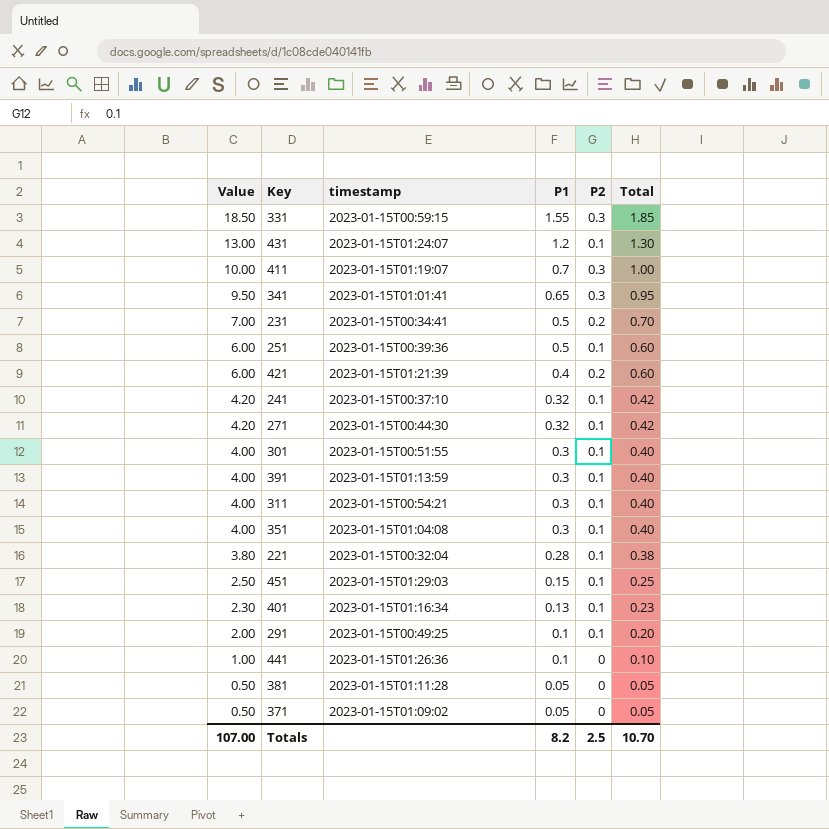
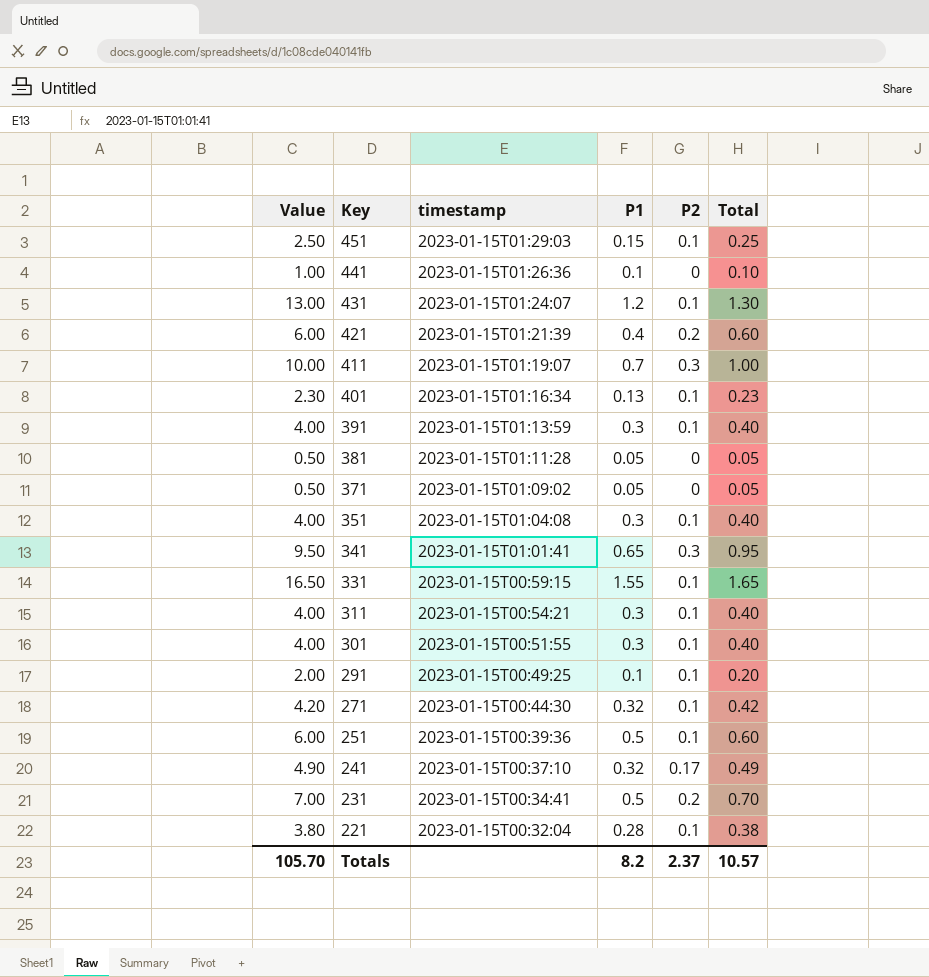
row order: Value descending -> Key descending
331 | Value: 18.50 -> 16.50
331 | P2: 0.3 -> 0.1
331 | Total: 1.85 -> 1.65
241 | Value: 4.20 -> 4.90
241 | P2: 0.1 -> 0.17
241 | Total: 0.42 -> 0.49
Totals | Value: 107.00 -> 105.70
Totals | P2: 2.5 -> 2.37
Totals | Total: 10.70 -> 10.57

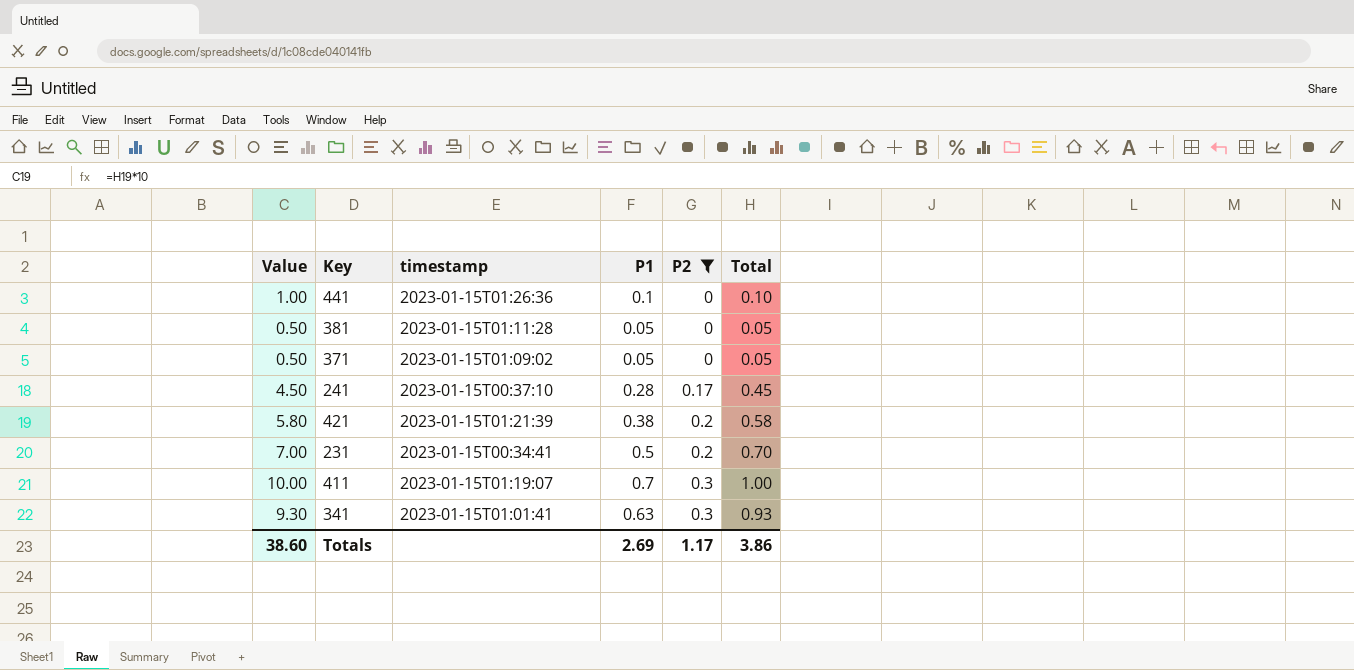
filter: none -> P2 != 0.1
row order: Key descending -> P2 ascending
241 | Value: 4.90 -> 4.50
241 | P1: 0.32 -> 0.28
241 | Total: 0.49 -> 0.45
421 | Value: 6.00 -> 5.80
421 | P1: 0.4 -> 0.38
421 | Total: 0.60 -> 0.58
341 | Value: 9.50 -> 9.30
341 | P1: 0.65 -> 0.63
341 | Total: 0.95 -> 0.93
Totals | Value: 105.70 -> 38.60
Totals | P1: 8.2 -> 2.69
Totals | P2: 2.37 -> 1.17
Totals | Total: 10.57 -> 3.86

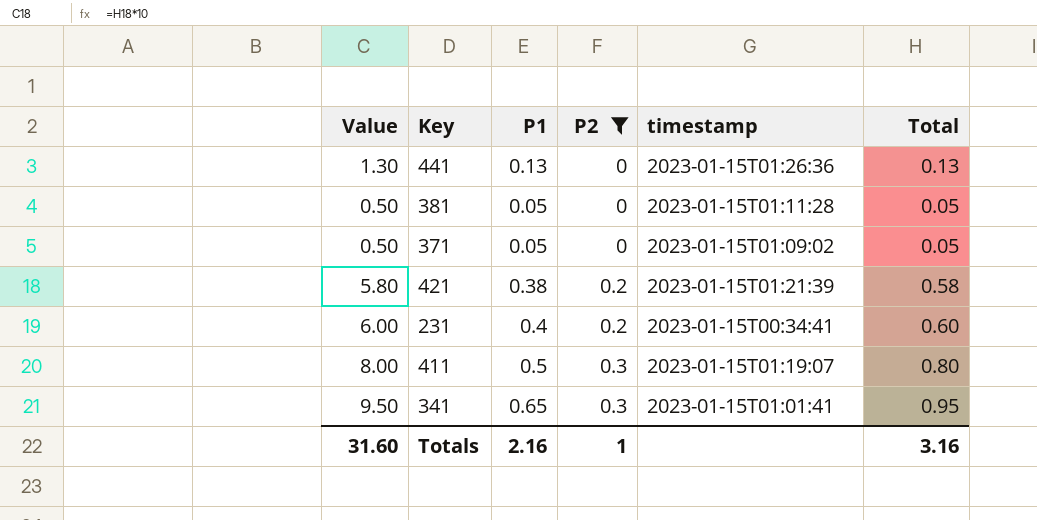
column timestamp | position: 3 -> 5
row 241: 4.50 | 2023-01-15T00:37:10 | 0.28 | 0.17 | 0.45 -> none
441 | Value: 1.00 -> 1.30
441 | P1: 0.1 -> 0.13
441 | Total: 0.10 -> 0.13
231 | Value: 7.00 -> 6.00
231 | P1: 0.5 -> 0.4
231 | Total: 0.70 -> 0.60
411 | Value: 10.00 -> 8.00
411 | P1: 0.7 -> 0.5
411 | Total: 1.00 -> 0.80
341 | Value: 9.30 -> 9.50
341 | P1: 0.63 -> 0.65
341 | Total: 0.93 -> 0.95
Totals | Value: 38.60 -> 31.60
Totals | P1: 2.69 -> 2.16
Totals | P2: 1.17 -> 1
Totals | Total: 3.86 -> 3.16

